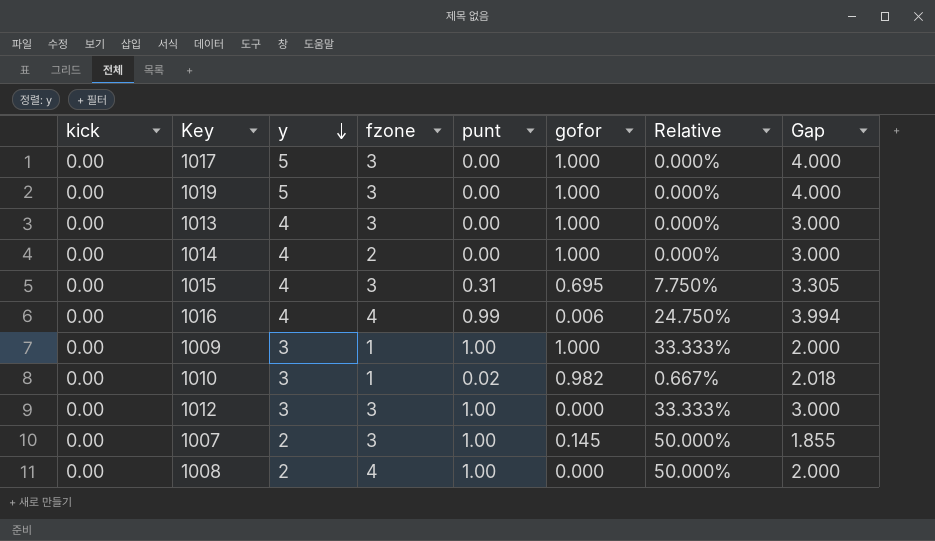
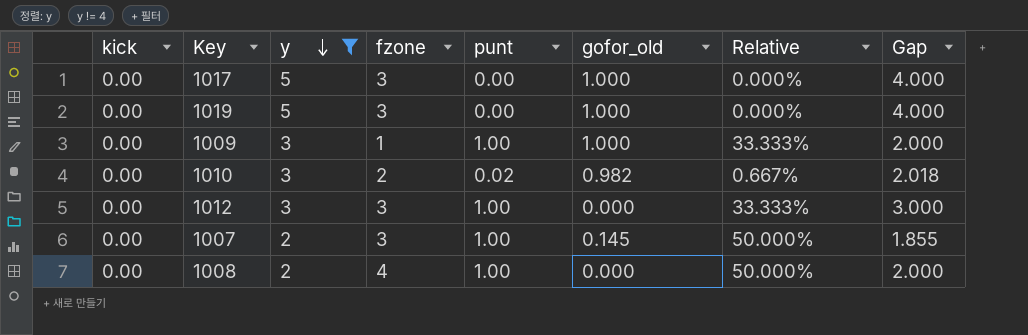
filter: none -> y != 4
column name: gofor -> gofor_old
1010 | fzone: 1 -> 2

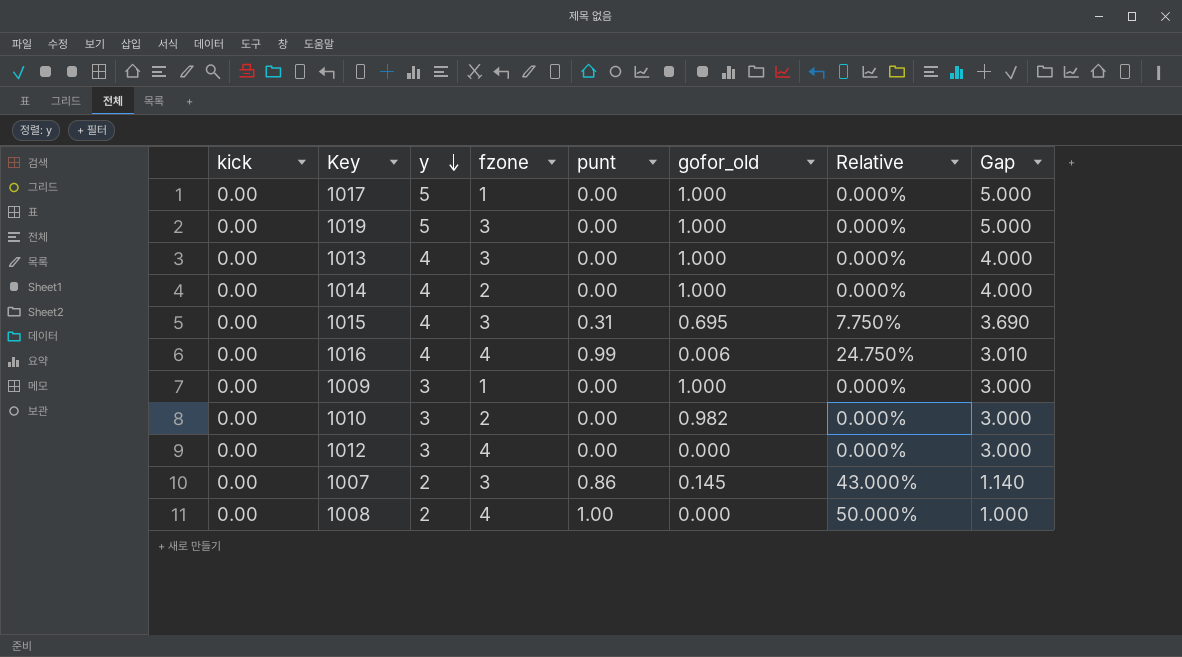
filter: y != 4 -> none
column Gap | formula: [y] - [gofor_old] -> [y] - [punt]
1017 | fzone: 3 -> 1
1009 | punt: 1.00 -> 0.00
1009 | Relative: 33.333% -> 0.000%
1010 | punt: 0.02 -> 0.00
1010 | Relative: 0.667% -> 0.000%
1012 | fzone: 3 -> 4
1012 | punt: 1.00 -> 0.00
1012 | Relative: 33.333% -> 0.000%
1007 | punt: 1.00 -> 0.86
1007 | Relative: 50.000% -> 43.000%

